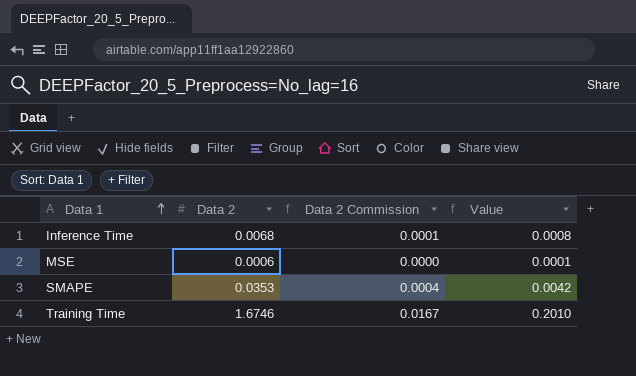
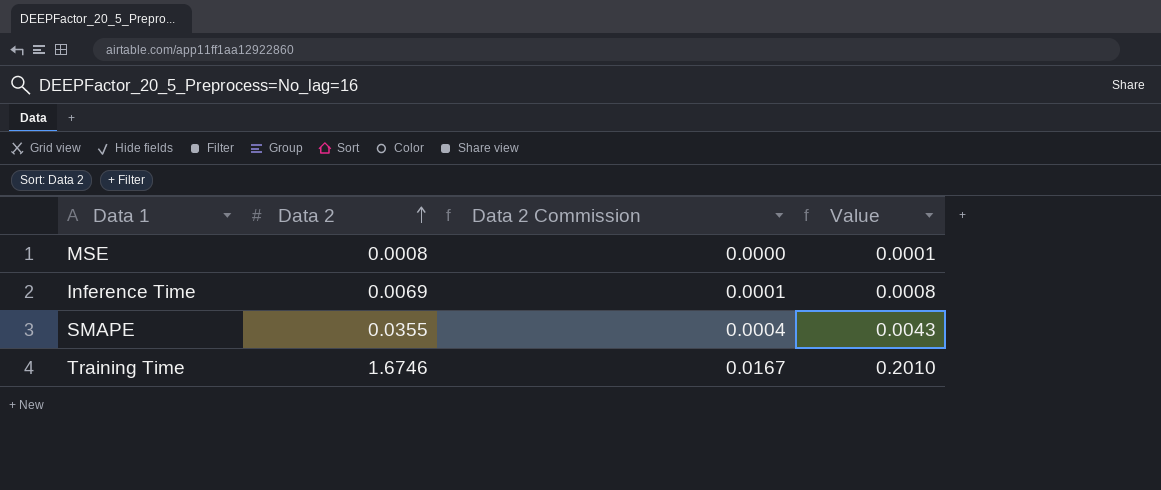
row order: Data 1 ascending -> Data 2 ascending
MSE | Data 2: 0.0006 -> 0.0008
Inference Time | Data 2: 0.0068 -> 0.0069
SMAPE | Data 2: 0.0353 -> 0.0355
SMAPE | Value: 0.0042 -> 0.0043

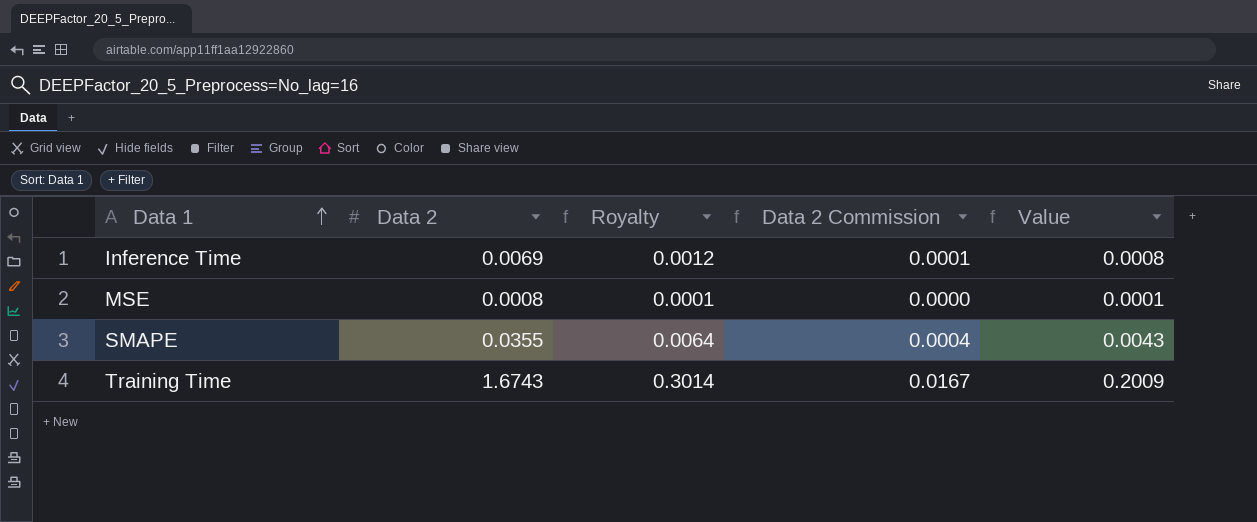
row order: Data 2 ascending -> Data 1 ascending
column Royalty | formula: none -> [Data 2] * 0.18
Training Time | Data 2: 1.6746 -> 1.6743
Training Time | Value: 0.2010 -> 0.2009

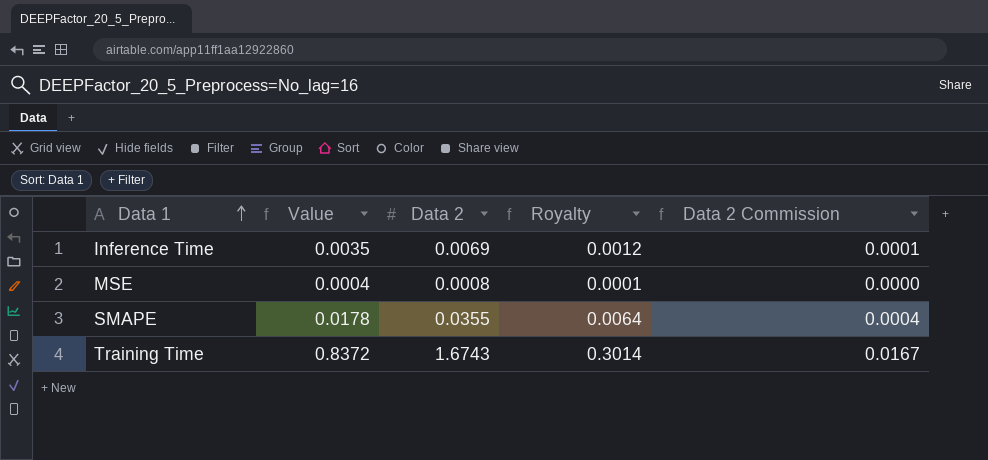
column Value | formula: [Data 2] * 0.12 -> [Data 2] * 0.5
column Value | position: 5 -> 2

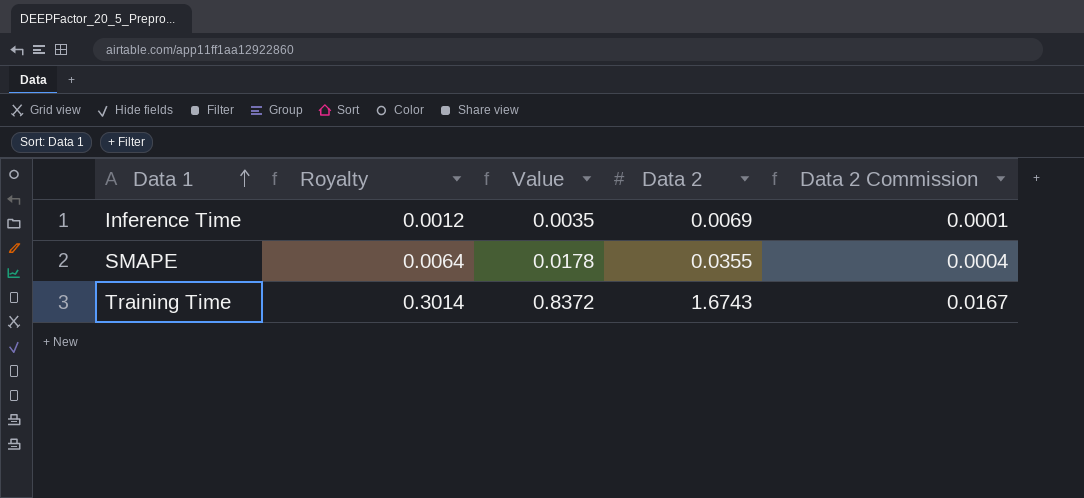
column Royalty | position: 4 -> 2
row MSE: 0.0004 | 0.0008 | 0.0001 | 0.0000 -> none

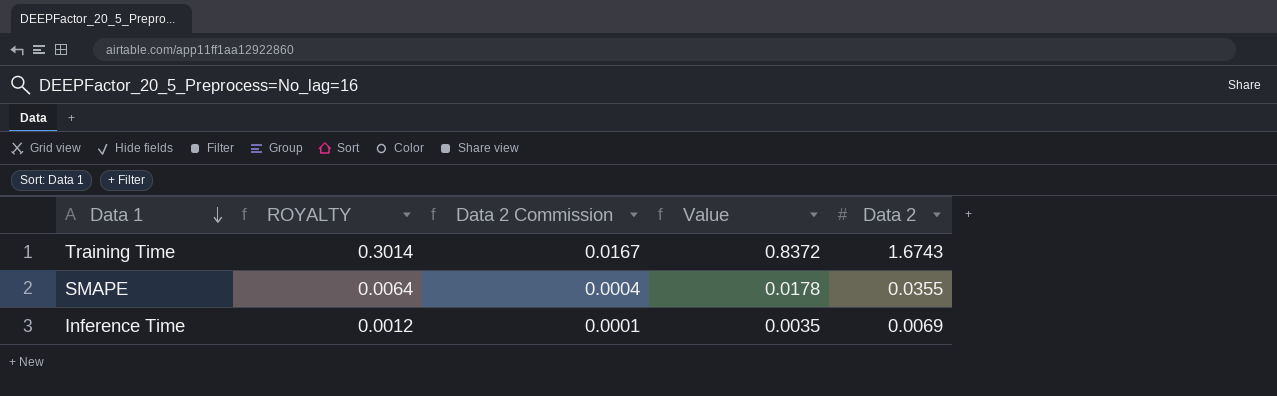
row order: Data 1 ascending -> Data 1 descending
column name: Royalty -> ROYALTY
column Data 2 Commission | position: 5 -> 3

